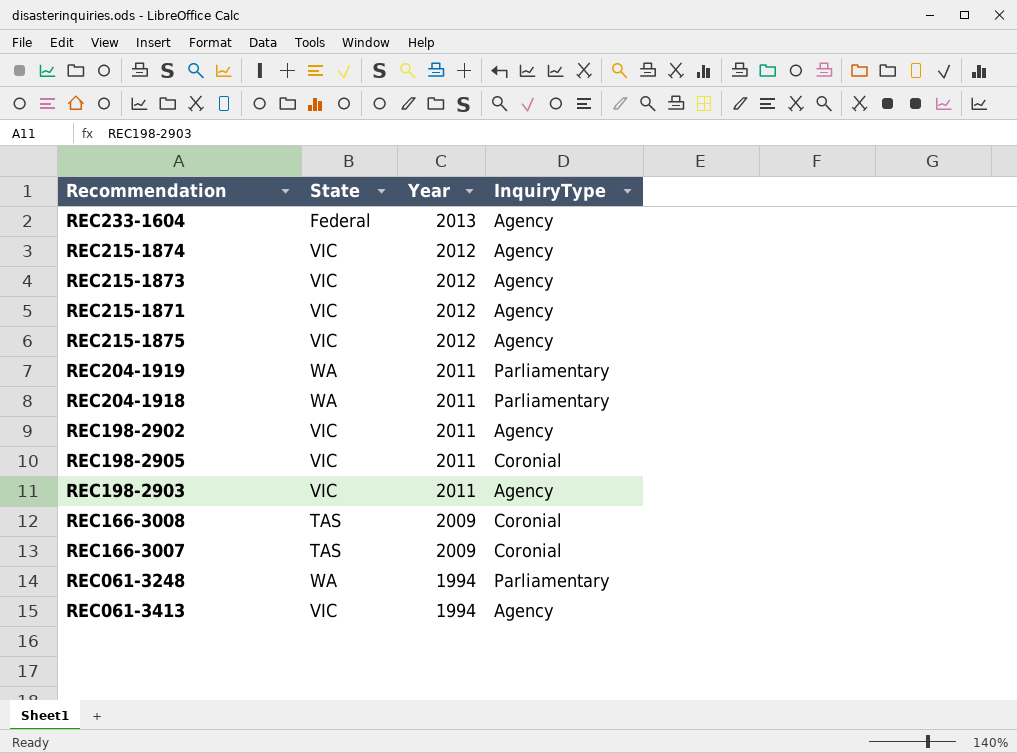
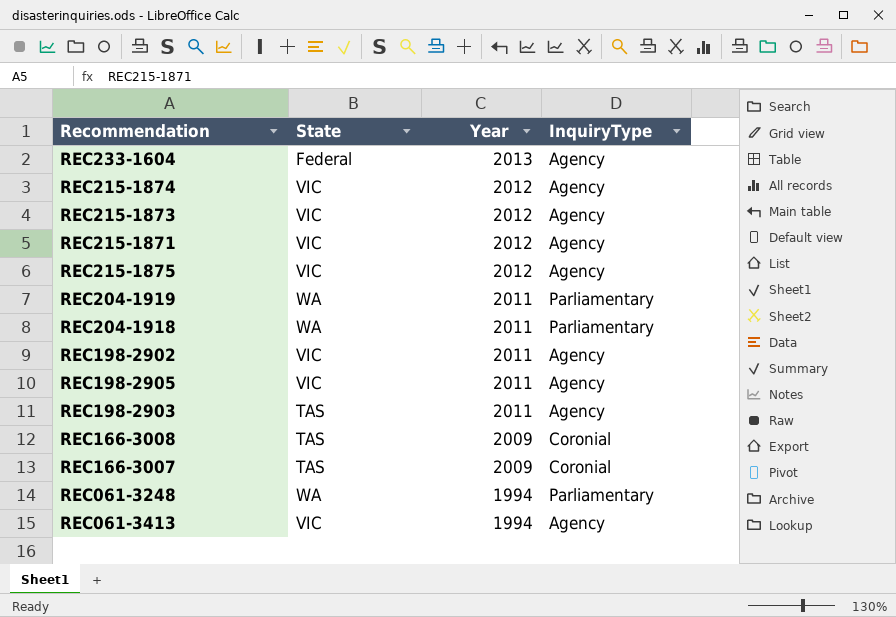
REC198-2905 | InquiryType: Coronial -> Agency
REC198-2903 | State: VIC -> TAS

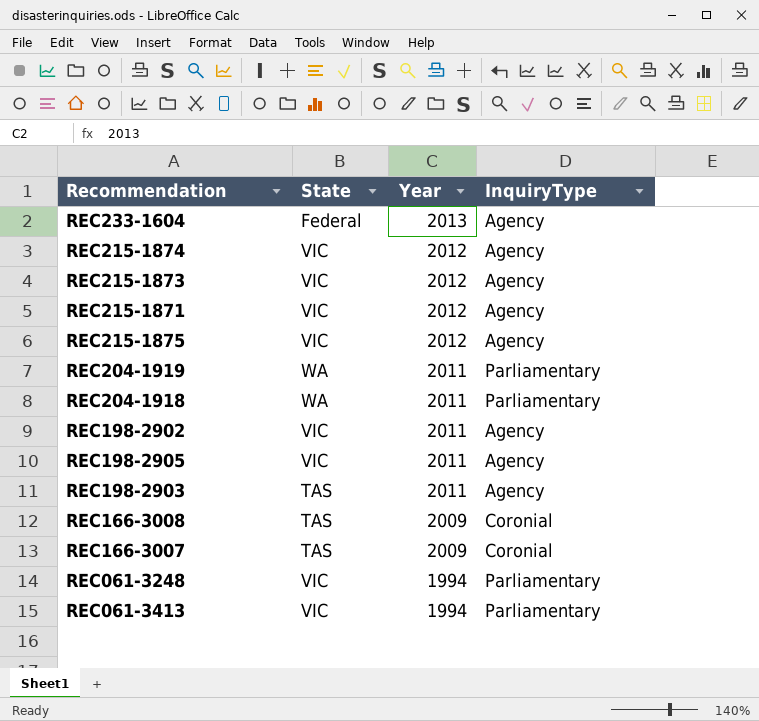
REC061-3248 | State: WA -> VIC
REC061-3413 | InquiryType: Agency -> Parliamentary

